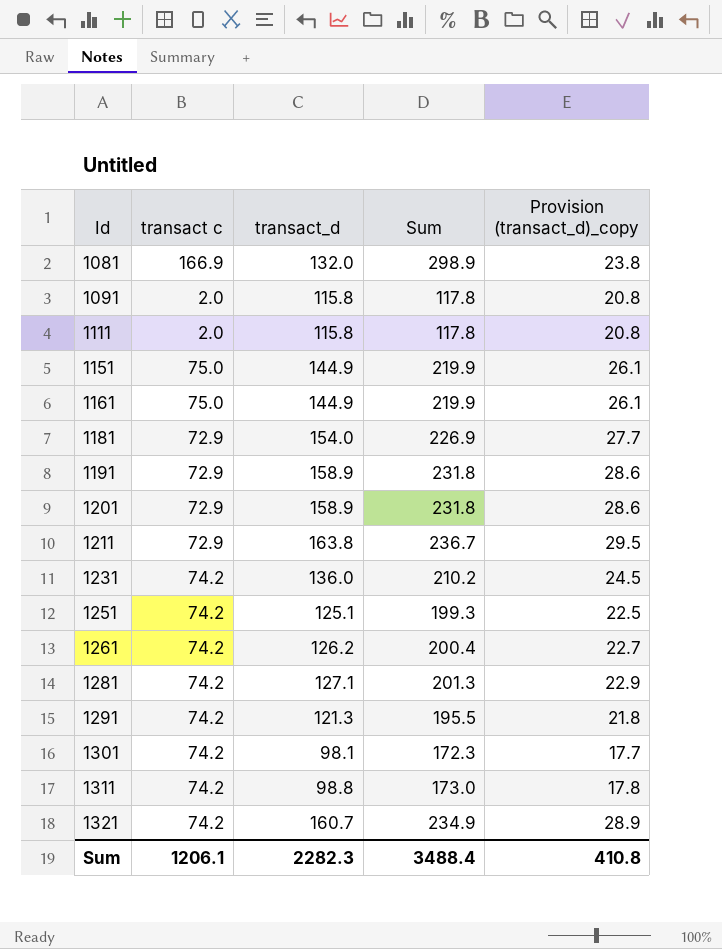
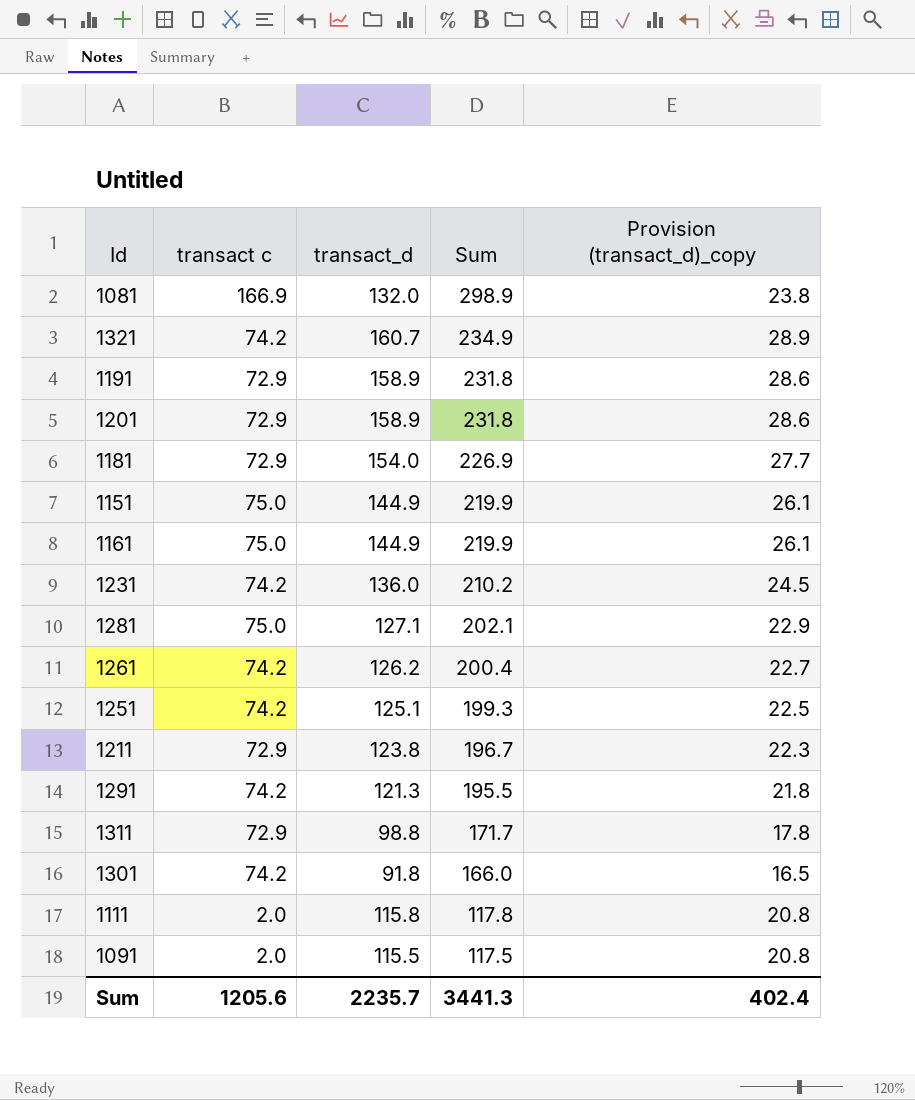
row order: Id ascending -> Sum descending
1281 | transact c: 74.2 -> 75.0
1281 | Sum: 201.3 -> 202.1
1211 | transact_d: 163.8 -> 123.8
1211 | Sum: 236.7 -> 196.7
1211 | Provision (transact_d)_copy: 29.5 -> 22.3
1311 | transact c: 74.2 -> 72.9
1311 | Sum: 173.0 -> 171.7
1301 | transact_d: 98.1 -> 91.8
1301 | Sum: 172.3 -> 166.0
1301 | Provision (transact_d)_copy: 17.7 -> 16.5
1091 | transact_d: 115.8 -> 115.5
1091 | Sum: 117.8 -> 117.5
Sum | transact c: 1206.1 -> 1205.6
Sum | transact_d: 2282.3 -> 2235.7
Sum | Sum: 3488.4 -> 3441.3
Sum | Provision (transact_d)_copy: 410.8 -> 402.4

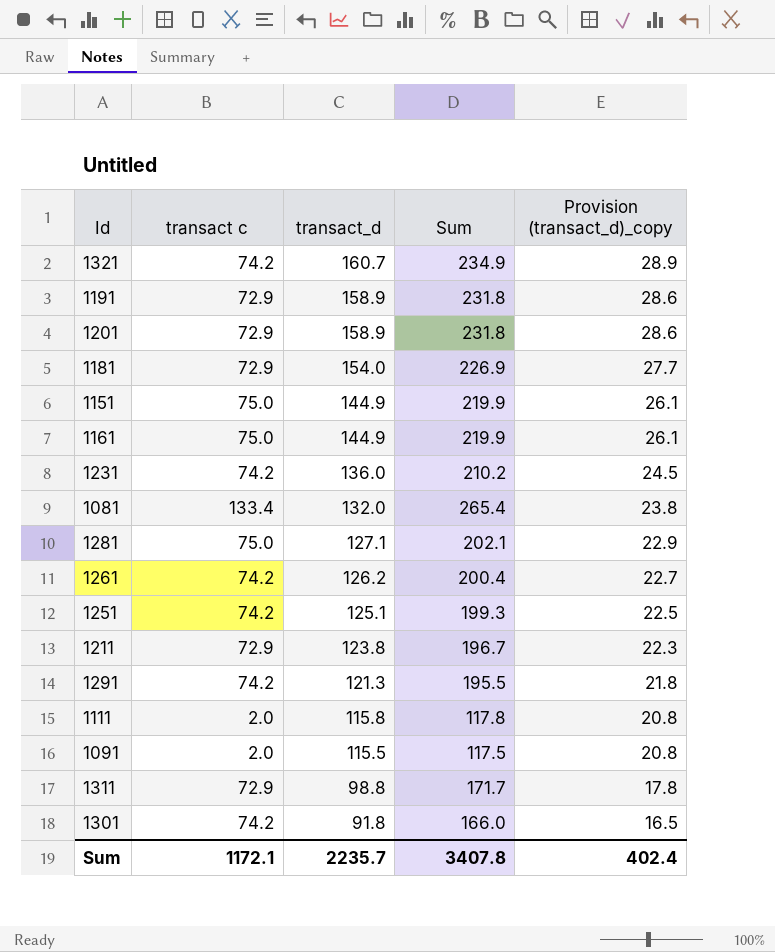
row order: Sum descending -> transact_d descending
1081 | transact c: 166.9 -> 133.4
1081 | Sum: 298.9 -> 265.4
Sum | transact c: 1205.6 -> 1172.1
Sum | Sum: 3441.3 -> 3407.8

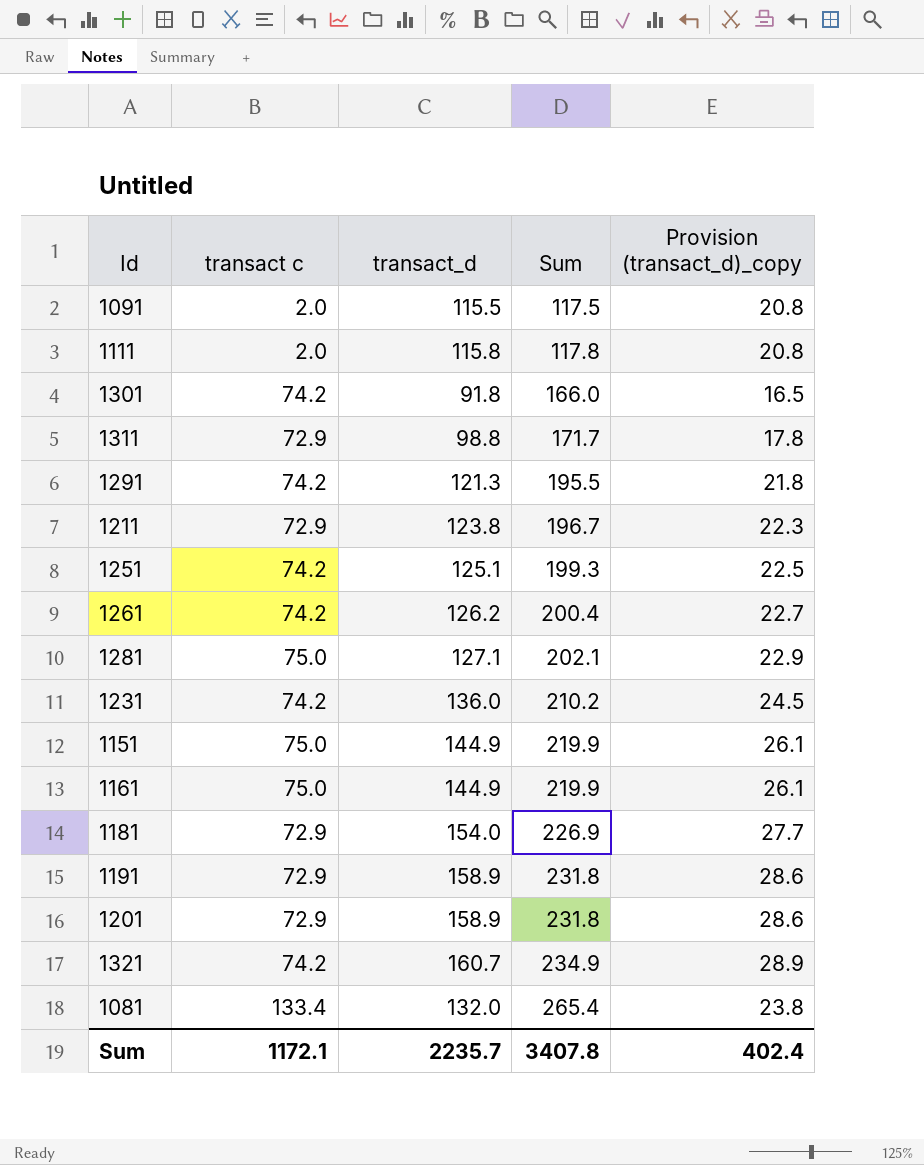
row order: transact_d descending -> Sum ascending

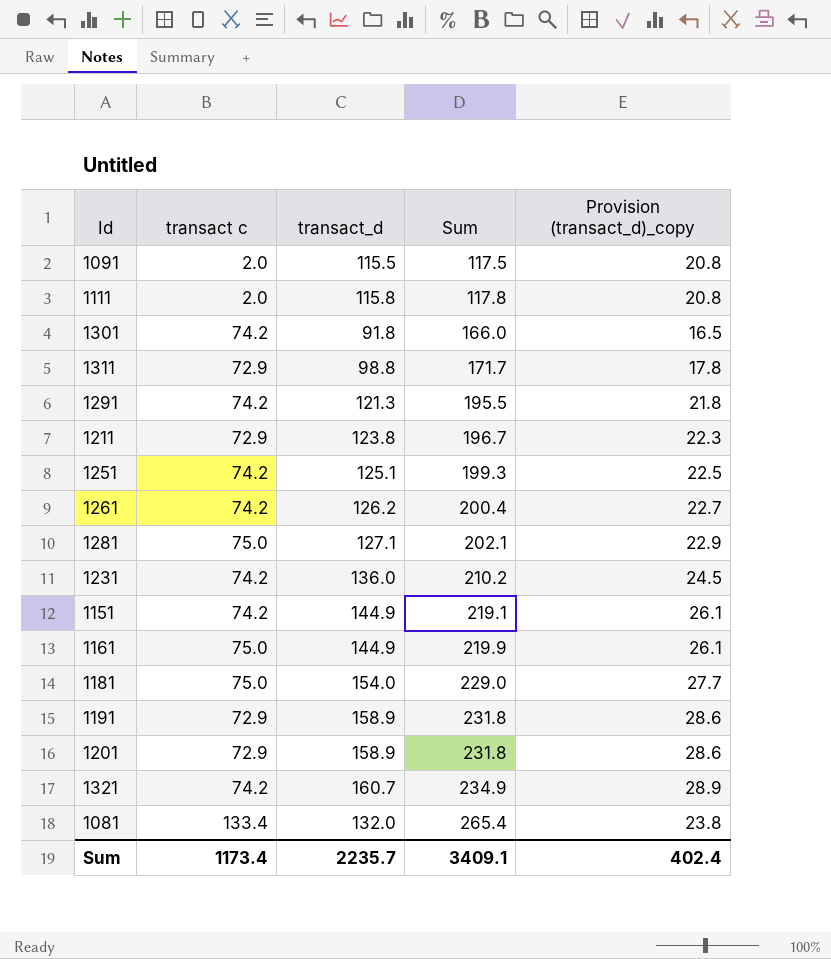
1151 | transact c: 75.0 -> 74.2
1151 | Sum: 219.9 -> 219.1
1181 | transact c: 72.9 -> 75.0
1181 | Sum: 226.9 -> 229.0
Sum | transact c: 1172.1 -> 1173.4
Sum | Sum: 3407.8 -> 3409.1

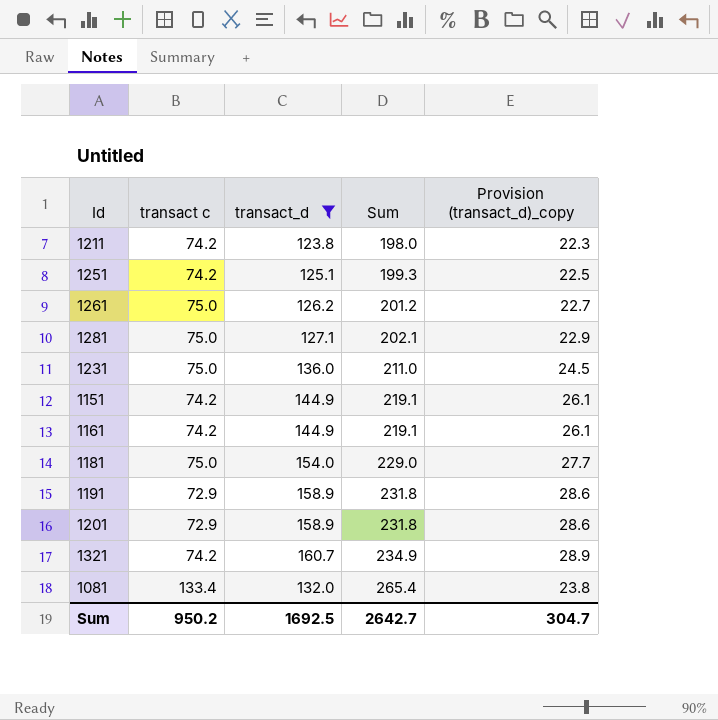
filter: none -> transact_d >= 123.8
1211 | transact c: 72.9 -> 74.2
1211 | Sum: 196.7 -> 198.0
1261 | transact c: 74.2 -> 75.0
1261 | Sum: 200.4 -> 201.2
1231 | transact c: 74.2 -> 75.0
1231 | Sum: 210.2 -> 211.0
1161 | transact c: 75.0 -> 74.2
1161 | Sum: 219.9 -> 219.1
Sum | transact c: 1173.4 -> 950.2
Sum | transact_d: 2235.7 -> 1692.5
Sum | Sum: 3409.1 -> 2642.7
Sum | Provision (transact_d)_copy: 402.4 -> 304.7

